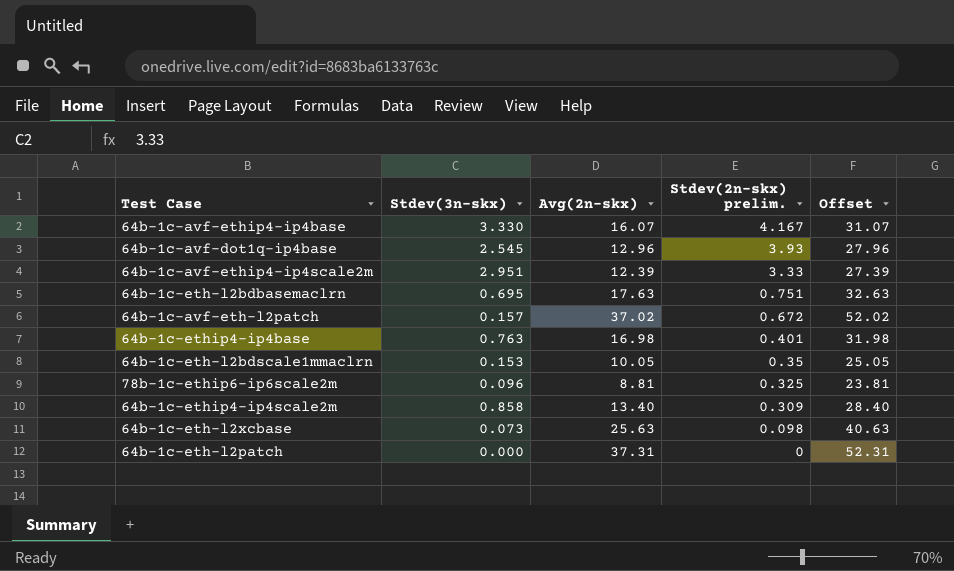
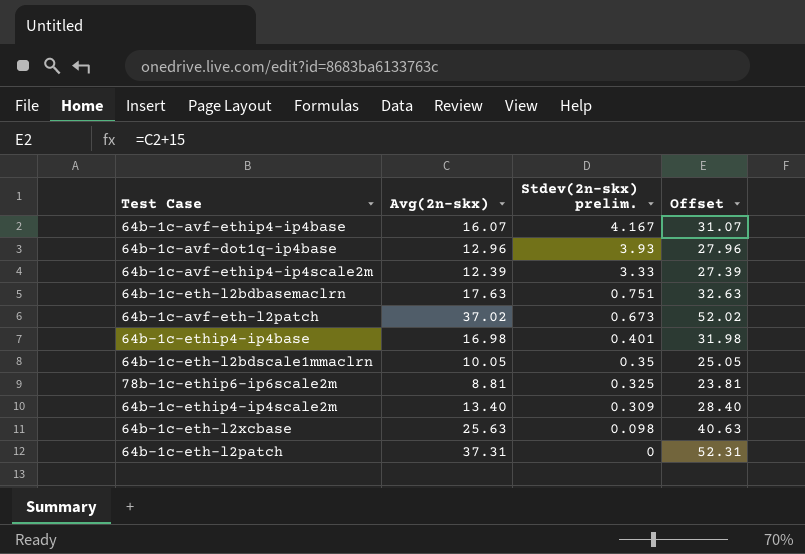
column Stdev(3n-skx) | position: 2 -> none
64b-1c-avf-eth-l2patch | Stdev(2n-skx) prelim.: 0.672 -> 0.673

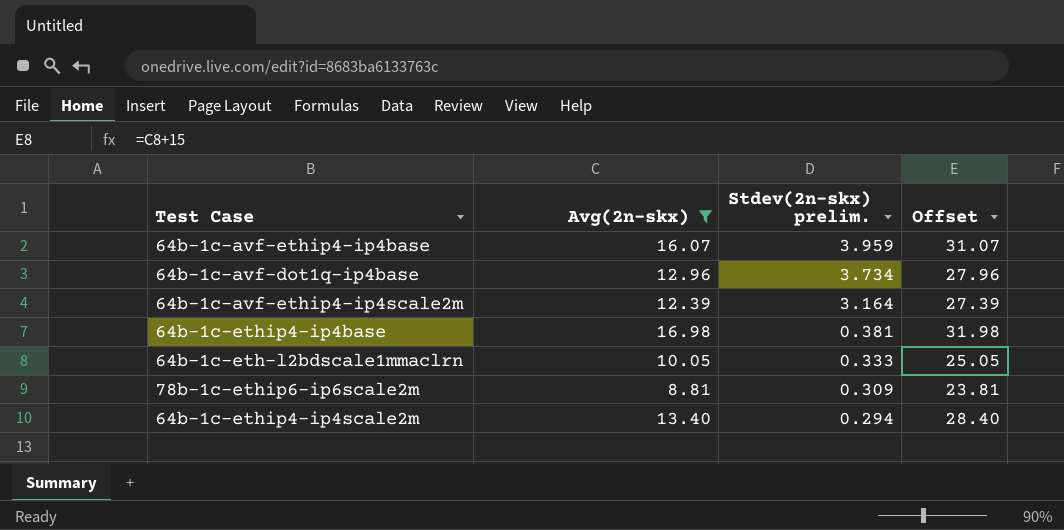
filter: none -> Avg(2n-skx) <= 16.98
64b-1c-avf-ethip4-ip4base | Stdev(2n-skx) prelim.: 4.167 -> 3.959
64b-1c-avf-dot1q-ip4base | Stdev(2n-skx) prelim.: 3.93 -> 3.734
64b-1c-avf-ethip4-ip4scale2m | Stdev(2n-skx) prelim.: 3.33 -> 3.164
64b-1c-ethip4-ip4base | Stdev(2n-skx) prelim.: 0.401 -> 0.381
64b-1c-eth-l2bdscale1mmaclrn | Stdev(2n-skx) prelim.: 0.35 -> 0.333
78b-1c-ethip6-ip6scale2m | Stdev(2n-skx) prelim.: 0.325 -> 0.309
64b-1c-ethip4-ip4scale2m | Stdev(2n-skx) prelim.: 0.309 -> 0.294

